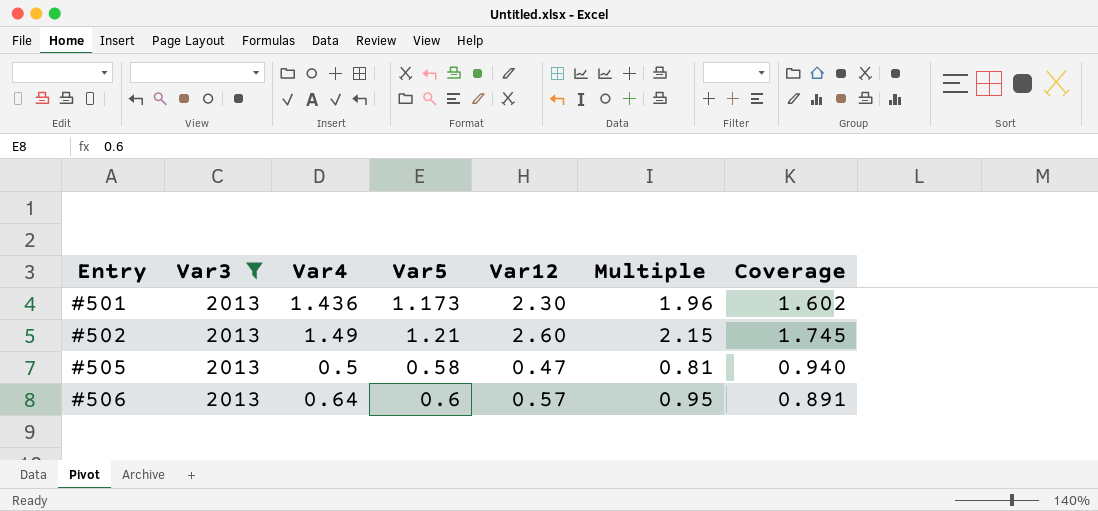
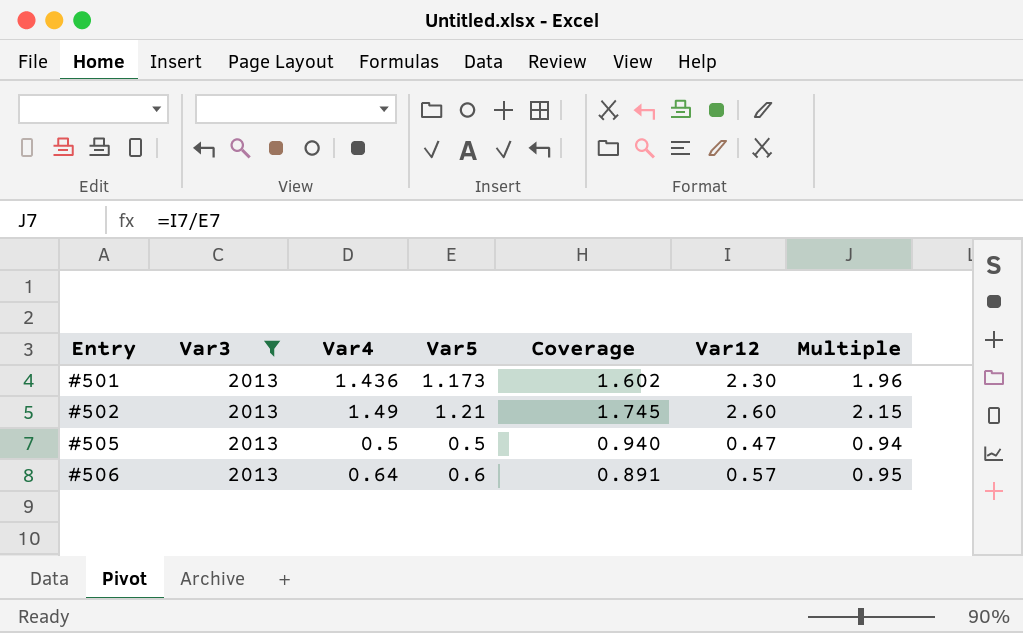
column Coverage | position: 7 -> 5
#505 | Var5: 0.58 -> 0.5
#505 | Multiple: 0.81 -> 0.94

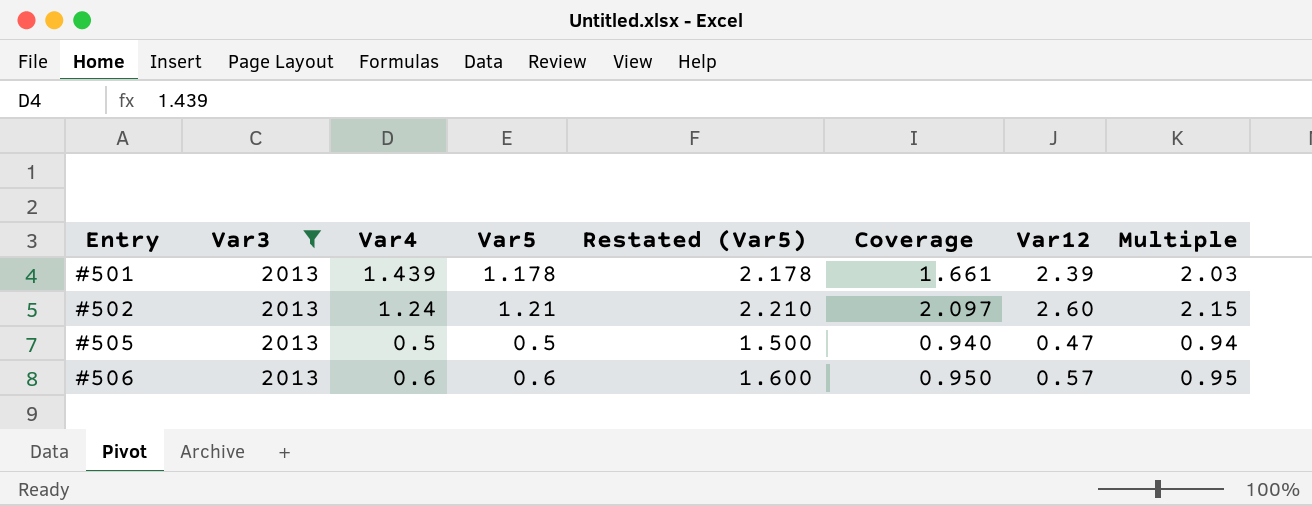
column Restated (Var5) | formula: none -> [Var5] + 1
#501 | Var4: 1.436 -> 1.439
#501 | Var5: 1.173 -> 1.178
#501 | Coverage: 1.602 -> 1.661
#501 | Var12: 2.30 -> 2.39
#501 | Multiple: 1.96 -> 2.03
#502 | Var4: 1.49 -> 1.24
#502 | Coverage: 1.745 -> 2.097
#506 | Var4: 0.64 -> 0.6
#506 | Coverage: 0.891 -> 0.950

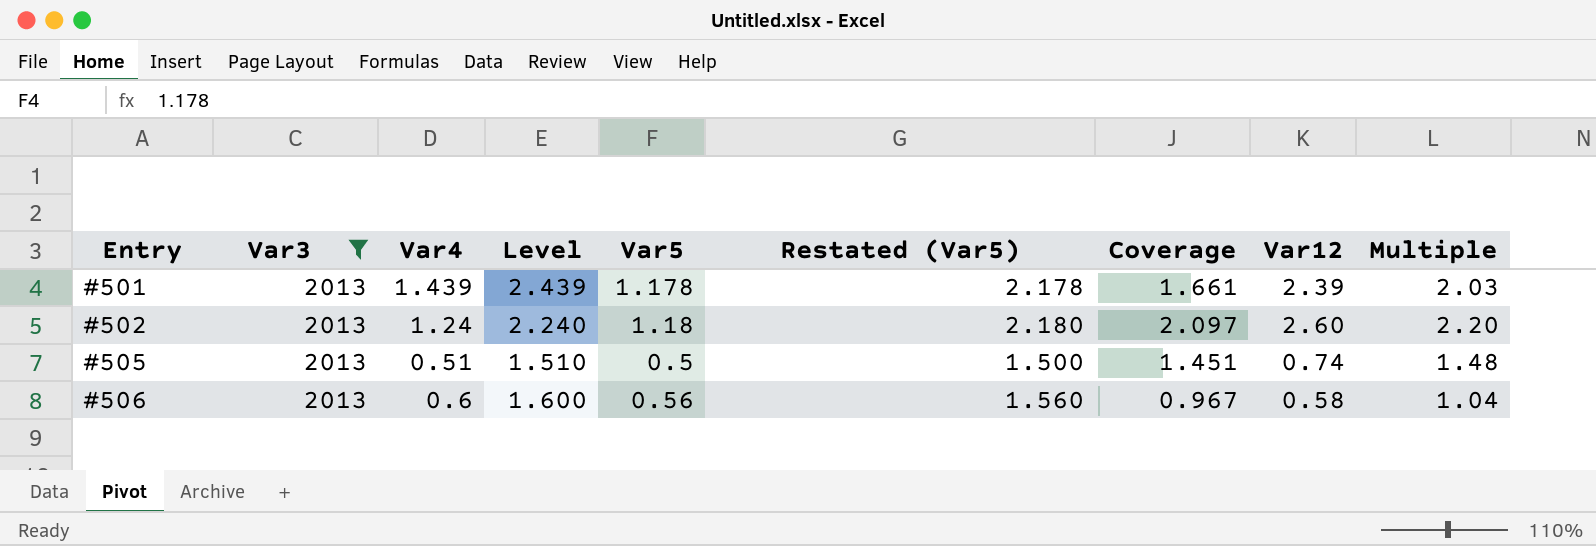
column Level | formula: none -> [Var4] + 1
#502 | Var5: 1.21 -> 1.18
#502 | Restated (Var5): 2.210 -> 2.180
#502 | Multiple: 2.15 -> 2.20
#505 | Var4: 0.5 -> 0.51
#505 | Coverage: 0.940 -> 1.451
#505 | Var12: 0.47 -> 0.74
#505 | Multiple: 0.94 -> 1.48
#506 | Var5: 0.6 -> 0.56
#506 | Restated (Var5): 1.600 -> 1.560
#506 | Coverage: 0.950 -> 0.967
#506 | Var12: 0.57 -> 0.58
#506 | Multiple: 0.95 -> 1.04

